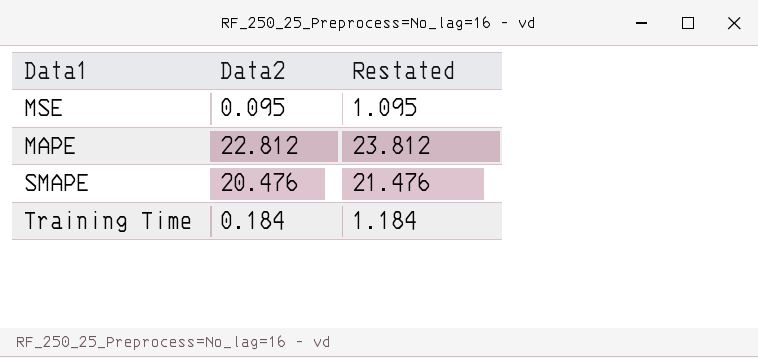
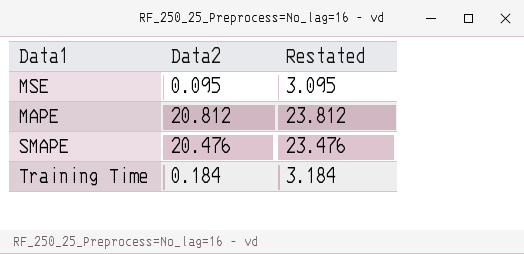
column Restated | formula: [Data2] + 1 -> [Data2] + 3
MAPE | Data2: 22.812 -> 20.812

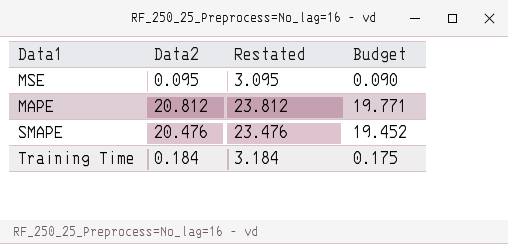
column Budget | formula: none -> [Data2] * 0.95

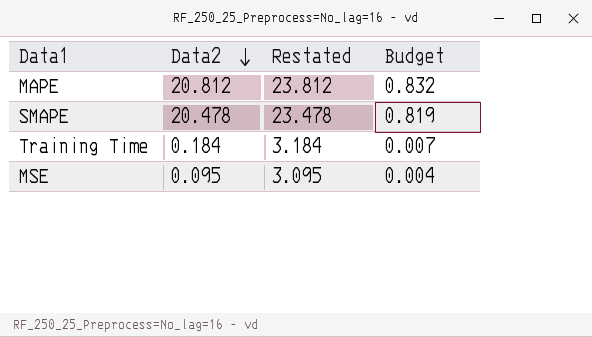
row order: none -> Data2 descending
column Budget | formula: [Data2] * 0.95 -> [Data2] * 0.04
SMAPE | Data2: 20.476 -> 20.478
SMAPE | Restated: 23.476 -> 23.478

